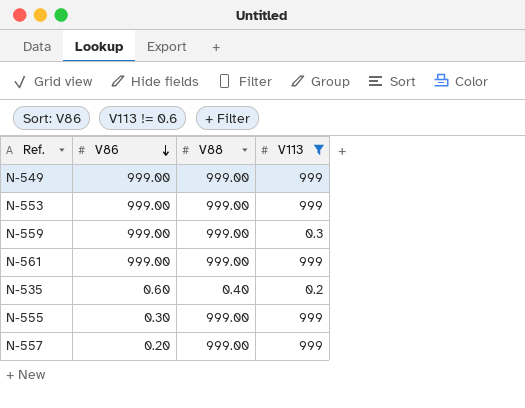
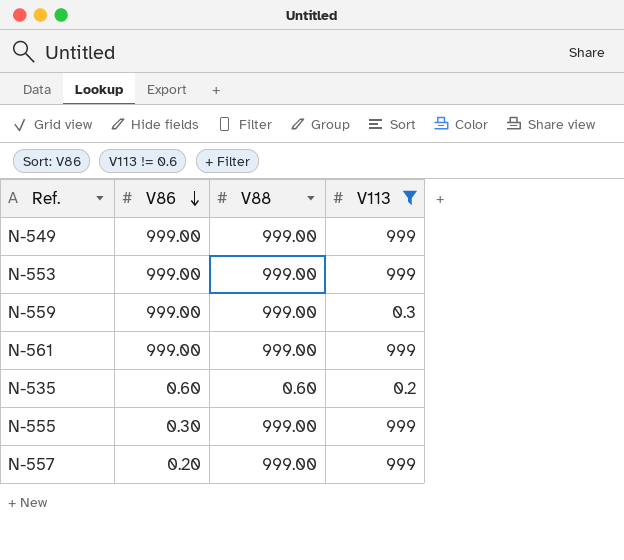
N-535 | V88: 0.40 -> 0.60

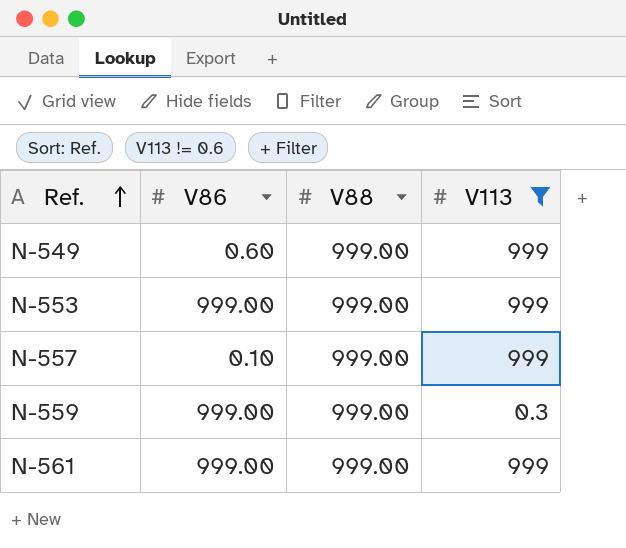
row order: V86 descending -> Ref. ascending
row N-535: 0.60 | 0.60 | 0.2 -> none
row N-555: 0.30 | 999.00 | 999 -> none
N-549 | V86: 999.00 -> 0.60
N-557 | V86: 0.20 -> 0.10

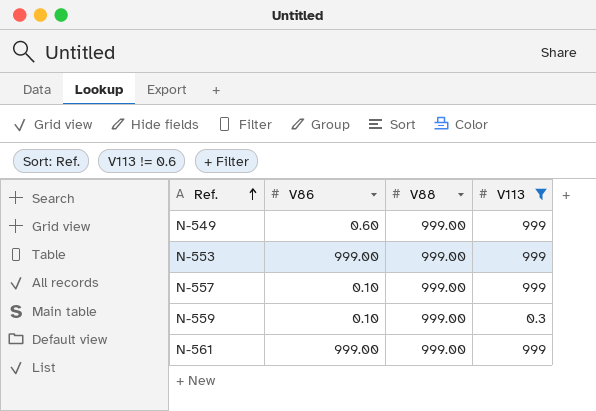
N-559 | V86: 999.00 -> 0.10

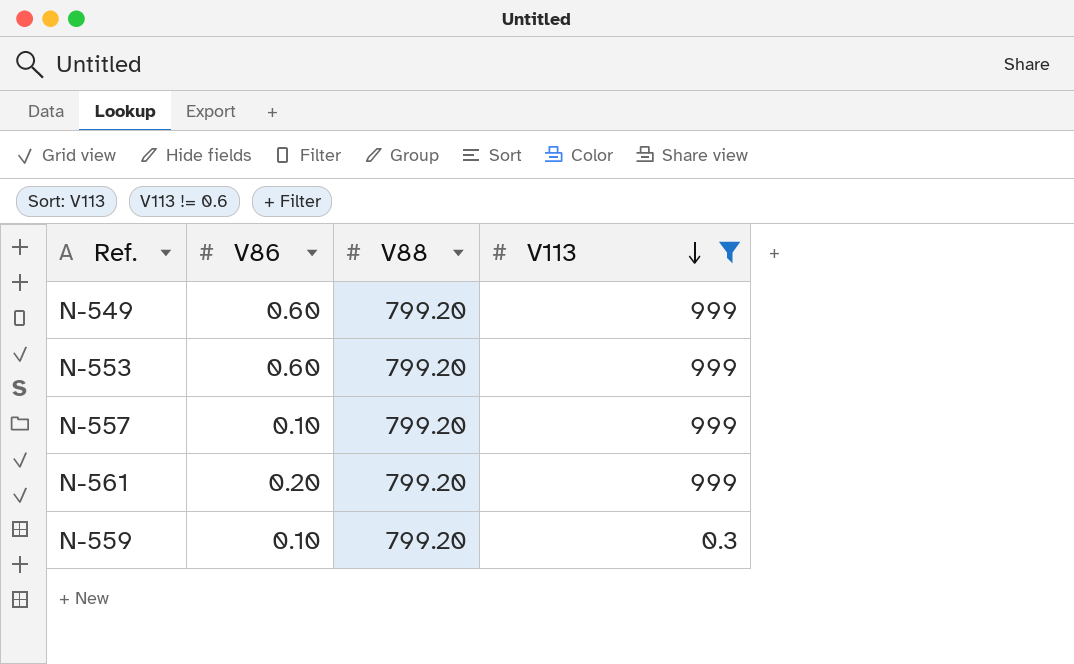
row order: Ref. ascending -> V113 descending
N-549 | V88: 999.00 -> 799.20
N-553 | V86: 999.00 -> 0.60
N-553 | V88: 999.00 -> 799.20
N-557 | V88: 999.00 -> 799.20
N-561 | V86: 999.00 -> 0.20
N-561 | V88: 999.00 -> 799.20
N-559 | V88: 999.00 -> 799.20

